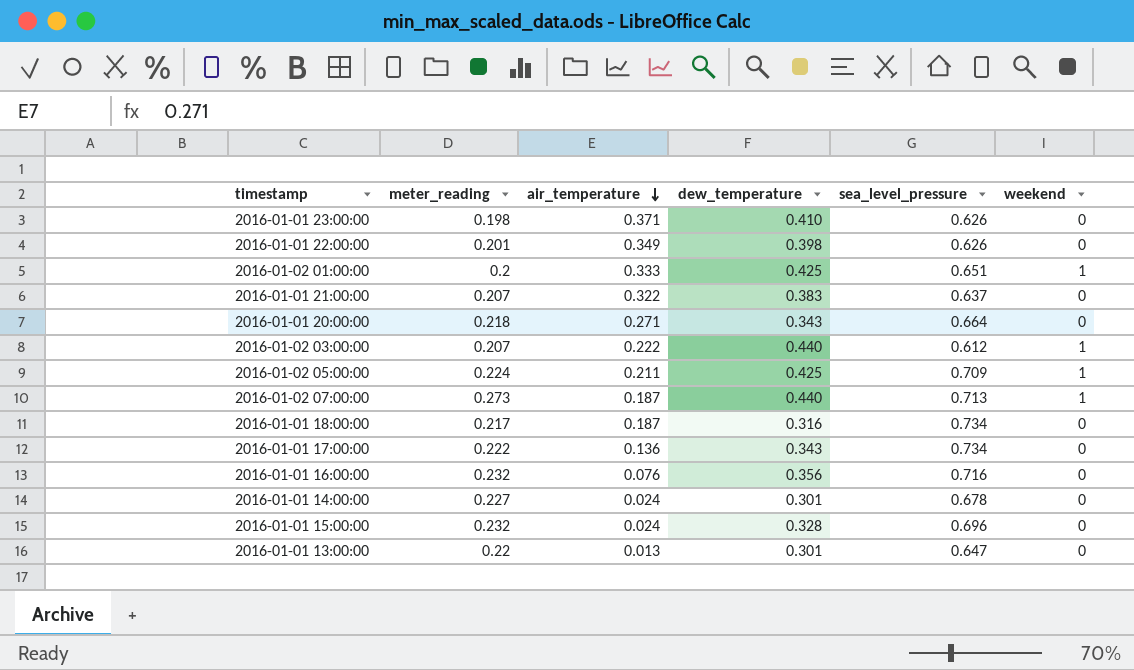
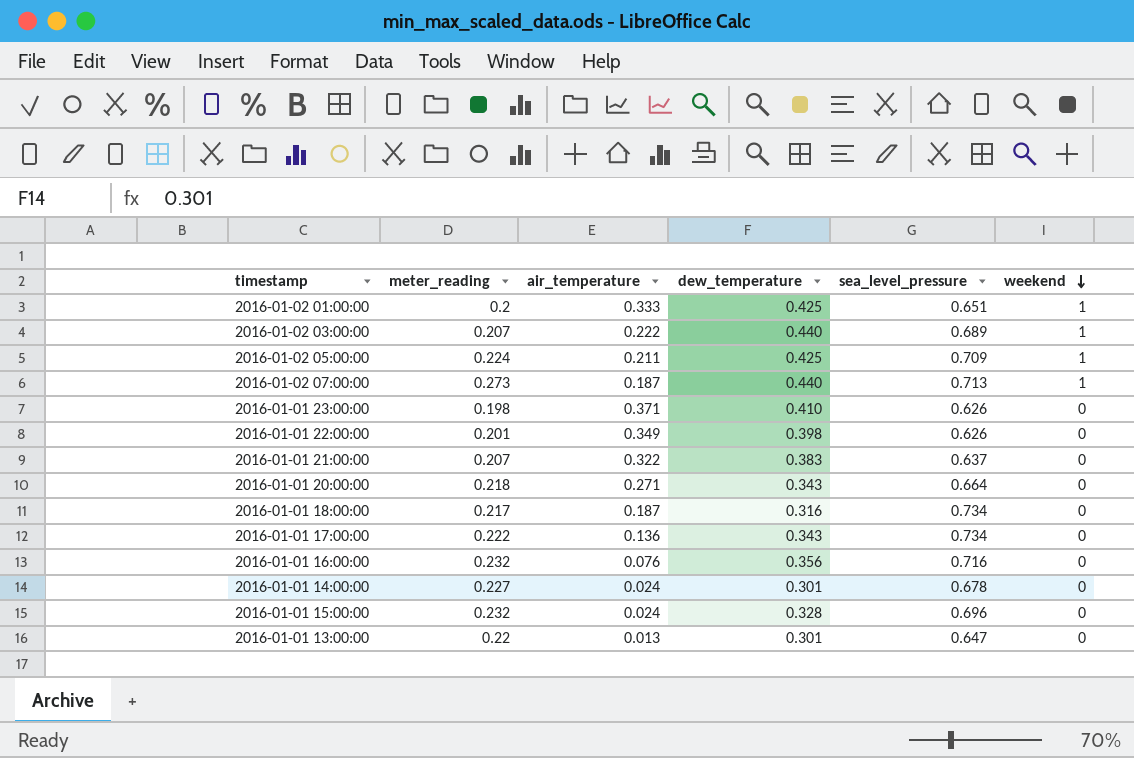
row order: air_temperature descending -> weekend descending
2016-01-02 03:00:00 | sea_level_pressure: 0.612 -> 0.689

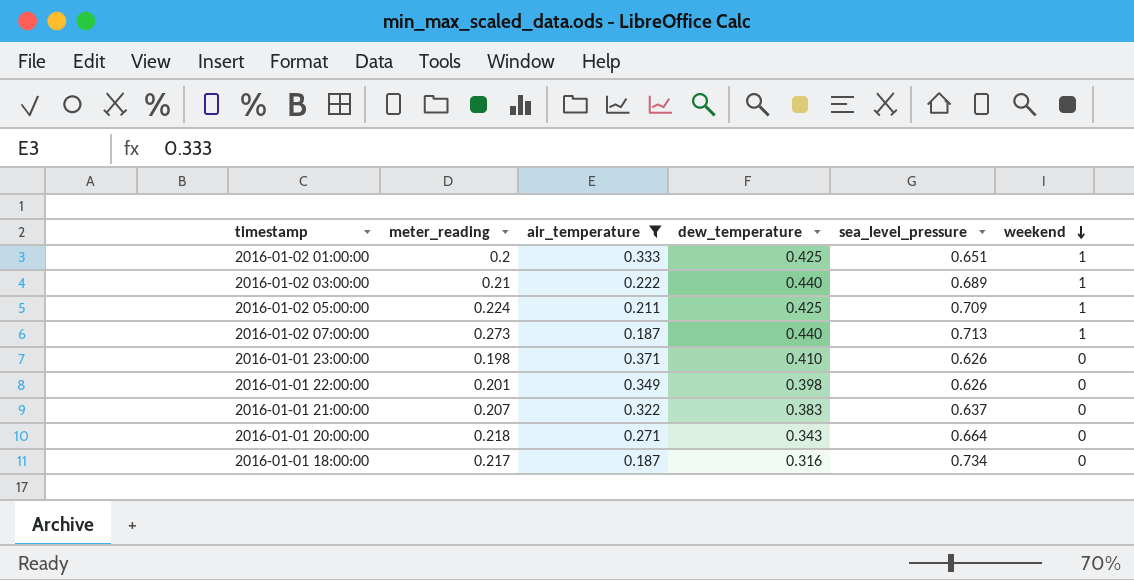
filter: none -> air_temperature >= 0.187
2016-01-02 03:00:00 | meter_reading: 0.207 -> 0.21

